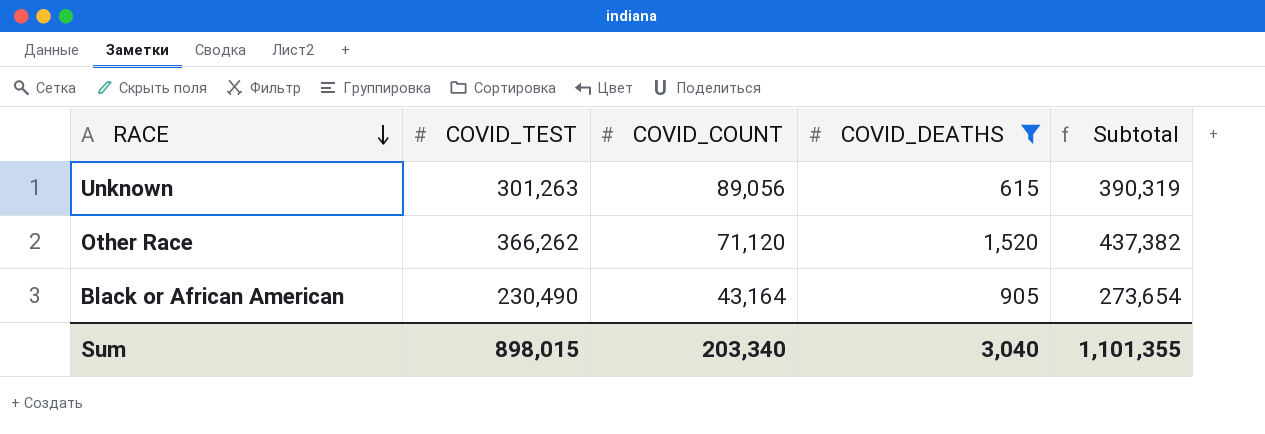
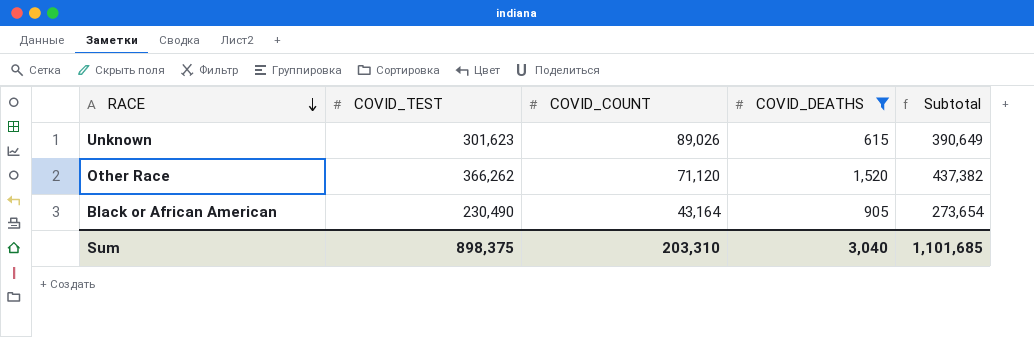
Unknown | COVID_TEST: 301,263 -> 301,623
Unknown | COVID_COUNT: 89,056 -> 89,026
Unknown | Subtotal: 390,319 -> 390,649
Sum | COVID_TEST: 898,015 -> 898,375
Sum | COVID_COUNT: 203,340 -> 203,310
Sum | Subtotal: 1,101,355 -> 1,101,685

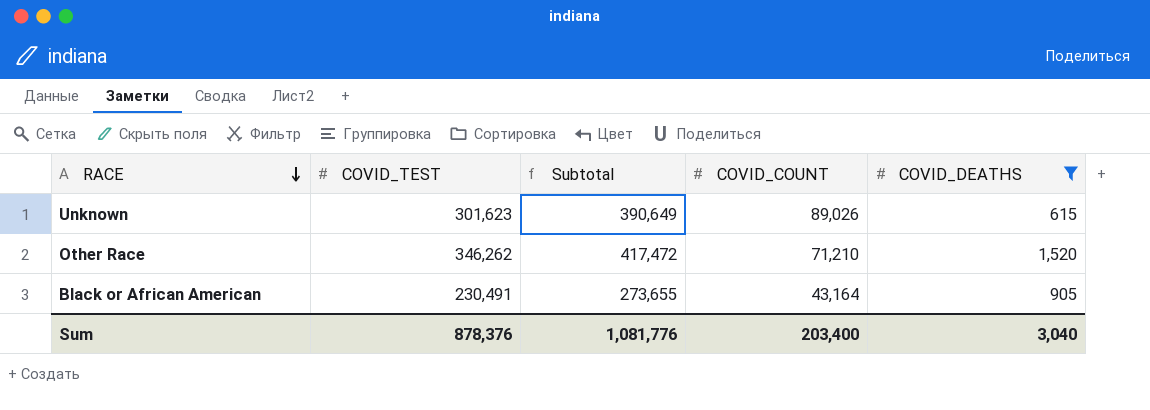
column Subtotal | position: 5 -> 3
Other Race | COVID_TEST: 366,262 -> 346,262
Other Race | Subtotal: 437,382 -> 417,472
Other Race | COVID_COUNT: 71,120 -> 71,210
Black or African American | COVID_TEST: 230,490 -> 230,491
Black or African American | Subtotal: 273,654 -> 273,655
Sum | COVID_TEST: 898,375 -> 878,376
Sum | Subtotal: 1,101,685 -> 1,081,776
Sum | COVID_COUNT: 203,310 -> 203,400

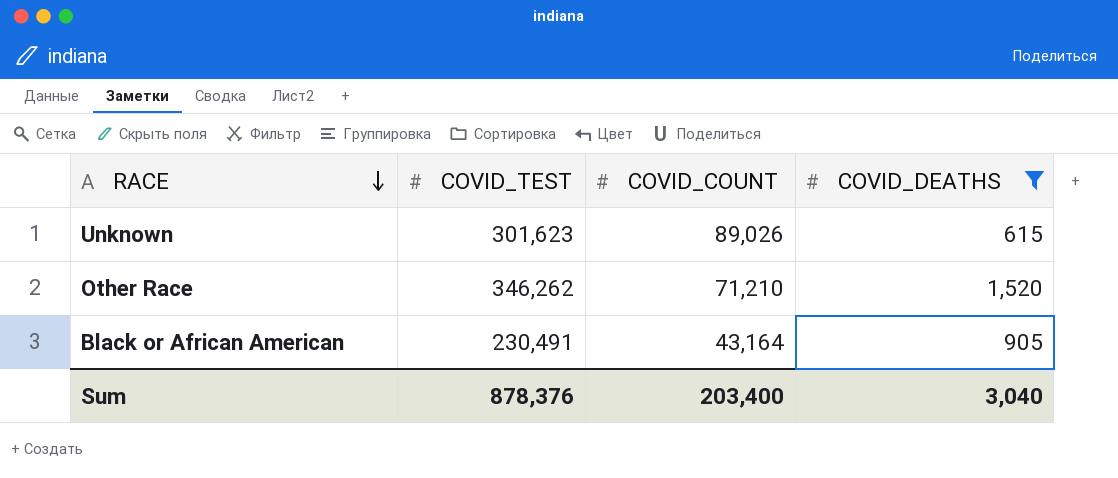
column Subtotal | formula: [COVID_TEST] + [COVID_COUNT] -> none

